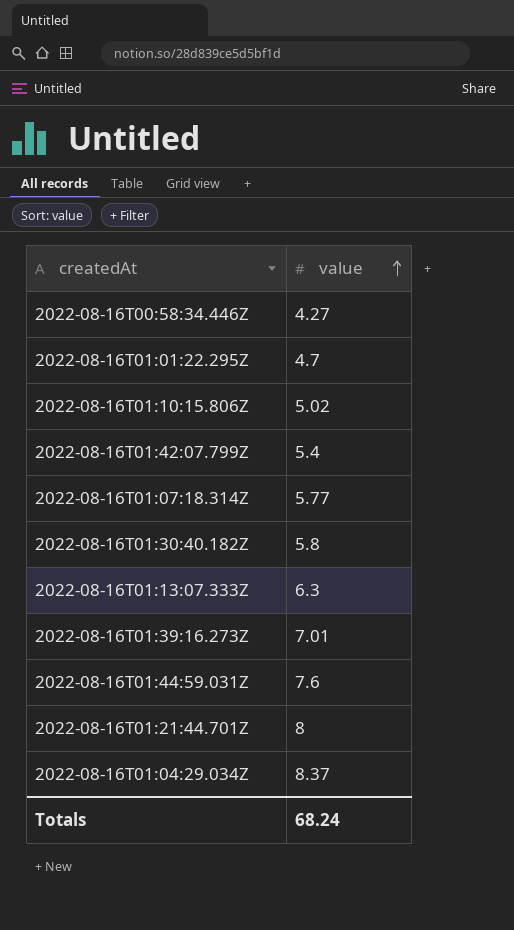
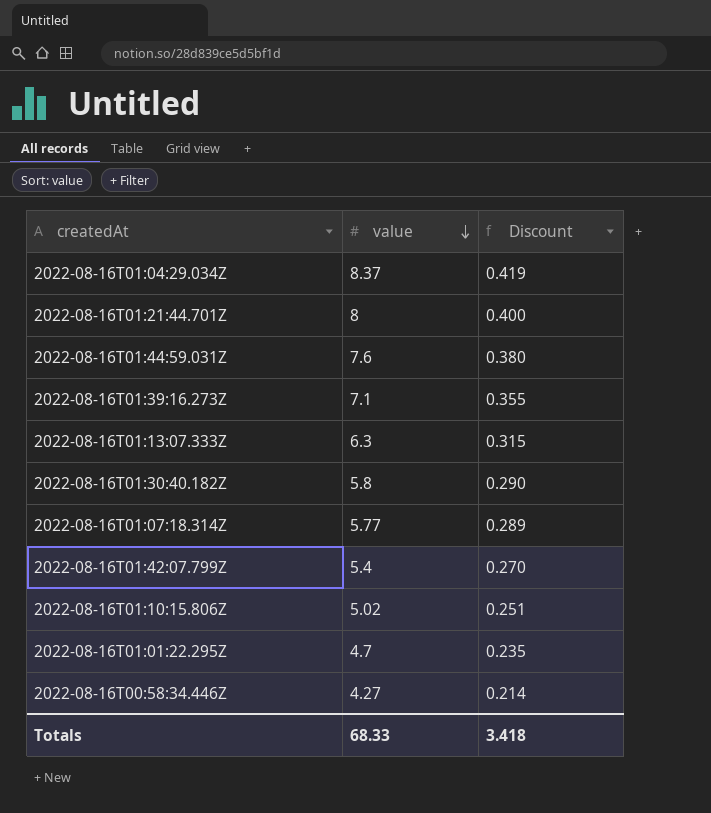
row order: value ascending -> value descending
column Discount | formula: none -> [value] * 0.05
2022-08-16T01:39:16.273Z | value: 7.01 -> 7.1
Totals | value: 68.24 -> 68.33

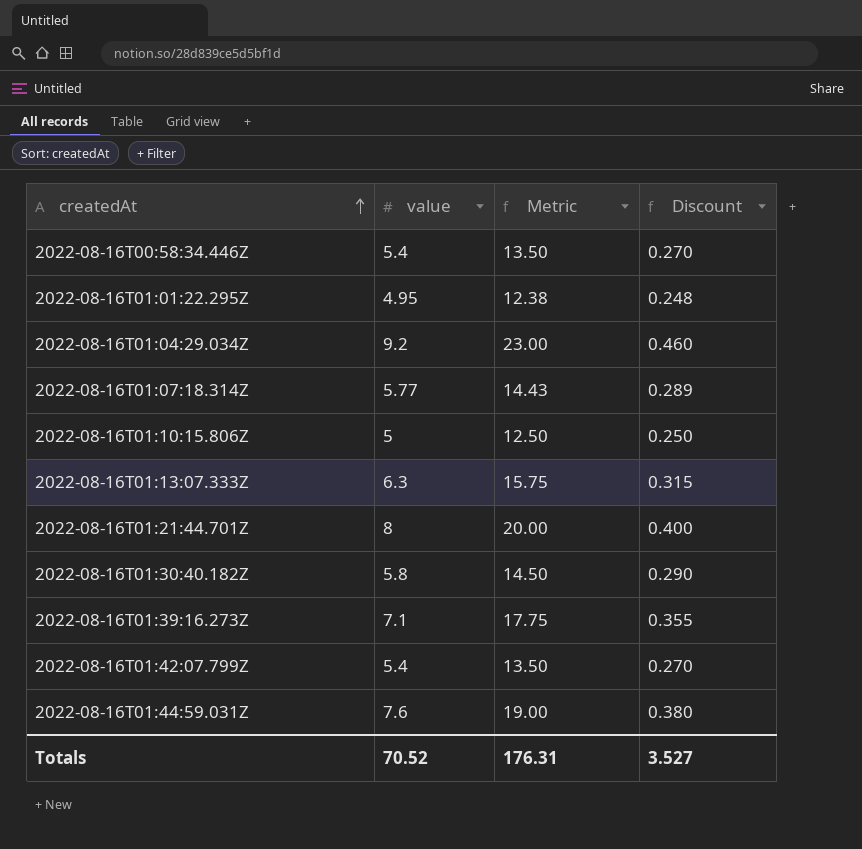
row order: value descending -> createdAt ascending
column Metric | formula: none -> [value] * 2.5
2022-08-16T00:58:34.446Z | value: 4.27 -> 5.4
2022-08-16T00:58:34.446Z | Discount: 0.214 -> 0.270
2022-08-16T01:01:22.295Z | value: 4.7 -> 4.95
2022-08-16T01:01:22.295Z | Discount: 0.235 -> 0.248
2022-08-16T01:04:29.034Z | value: 8.37 -> 9.2
2022-08-16T01:04:29.034Z | Discount: 0.419 -> 0.460
2022-08-16T01:10:15.806Z | value: 5.02 -> 5
2022-08-16T01:10:15.806Z | Discount: 0.251 -> 0.250
Totals | value: 68.33 -> 70.52
Totals | Discount: 3.418 -> 3.527

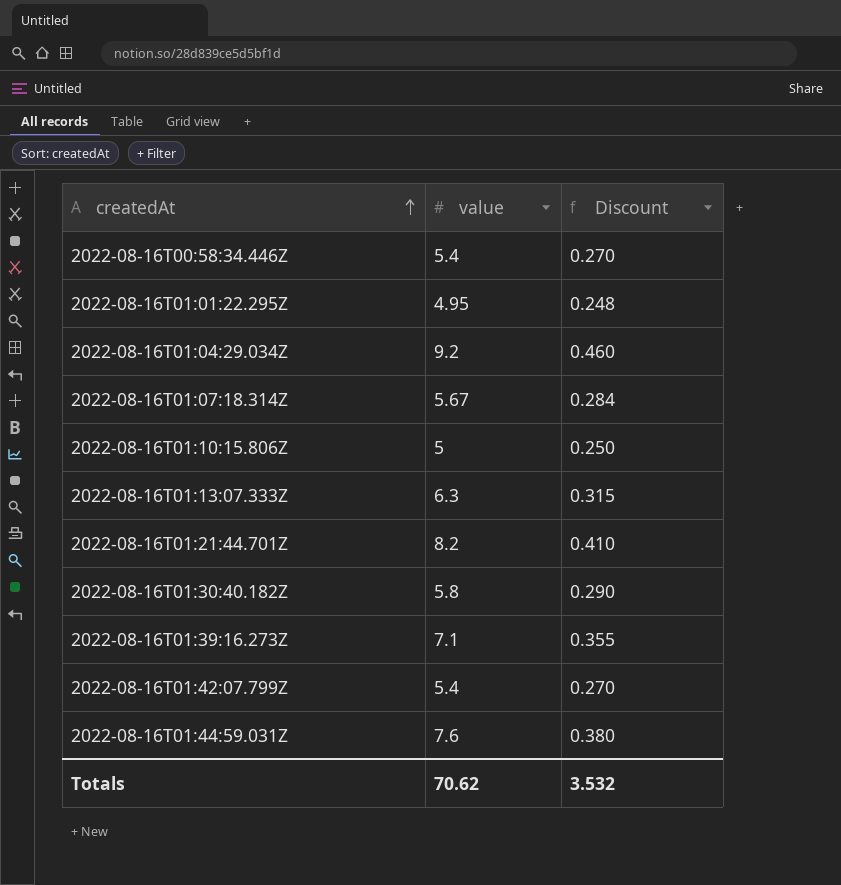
column Metric | formula: [value] * 2.5 -> none
2022-08-16T01:07:18.314Z | value: 5.77 -> 5.67
2022-08-16T01:07:18.314Z | Discount: 0.289 -> 0.284
2022-08-16T01:21:44.701Z | value: 8 -> 8.2
2022-08-16T01:21:44.701Z | Discount: 0.400 -> 0.410
Totals | value: 70.52 -> 70.62
Totals | Discount: 3.527 -> 3.532

